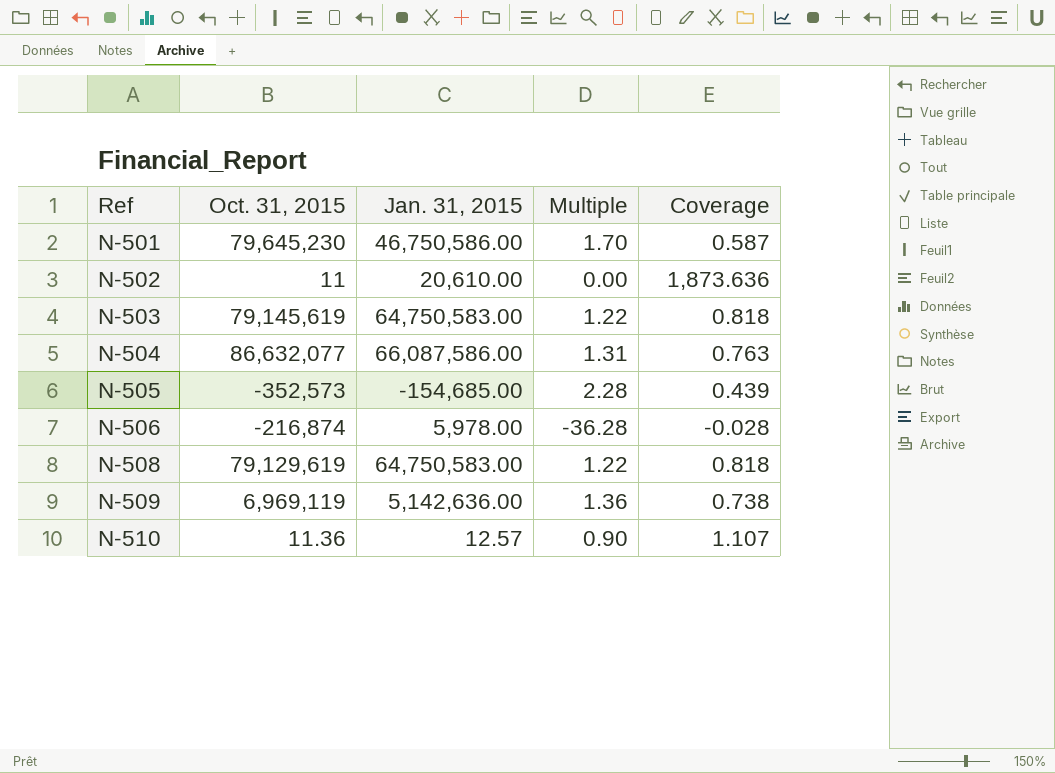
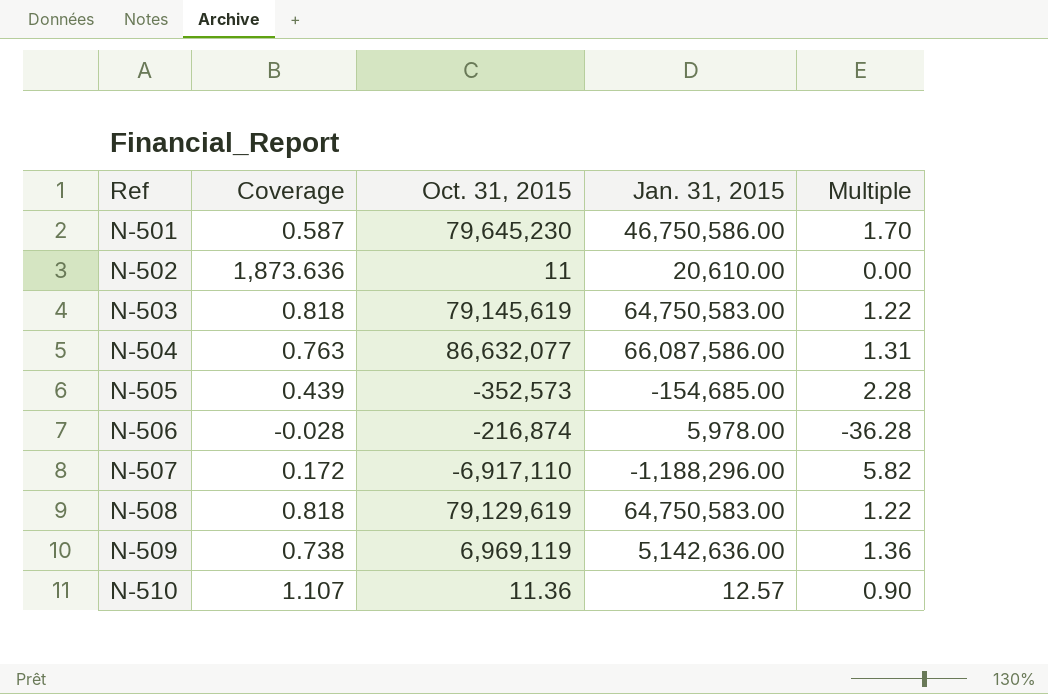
column Coverage | position: 5 -> 2
row N-507: none -> 0.172 | -6,917,110 | -1,188,296.00 | 5.82

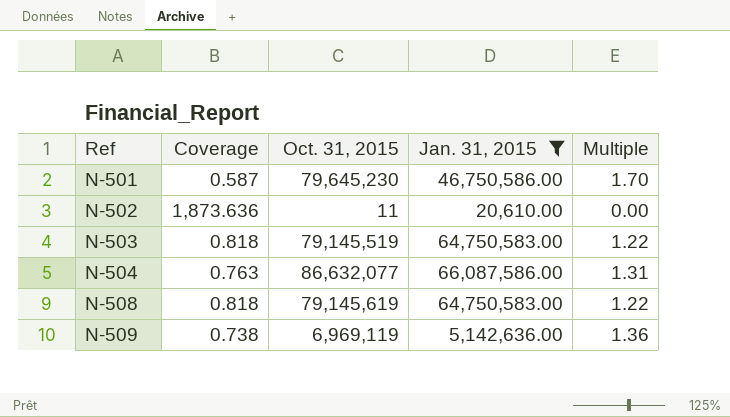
filter: none -> Jan. 31, 2015 >= 20,610.00
N-503 | Oct. 31, 2015: 79,145,619 -> 79,145,519
N-508 | Oct. 31, 2015: 79,129,619 -> 79,145,619

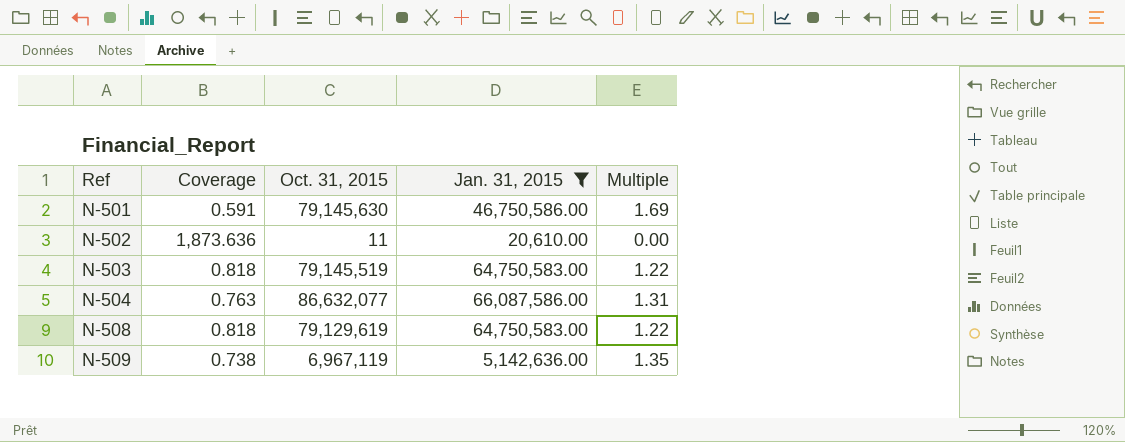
N-501 | Coverage: 0.587 -> 0.591
N-501 | Oct. 31, 2015: 79,645,230 -> 79,145,630
N-501 | Multiple: 1.70 -> 1.69
N-508 | Oct. 31, 2015: 79,145,619 -> 79,129,619
N-509 | Oct. 31, 2015: 6,969,119 -> 6,967,119
N-509 | Multiple: 1.36 -> 1.35

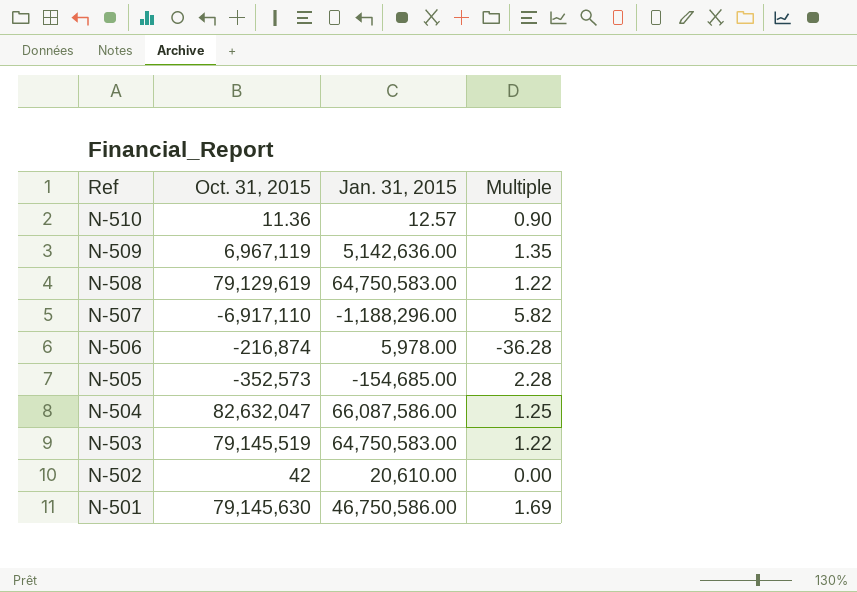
filter: Jan. 31, 2015 >= 20,610.00 -> none
row order: Ref ascending -> Ref descending
column Coverage | formula: [Jan. 31, 2015] / [Oct. 31, 2015] -> none
N-504 | Oct. 31, 2015: 86,632,077 -> 82,632,047
N-504 | Multiple: 1.31 -> 1.25
N-502 | Oct. 31, 2015: 11 -> 42

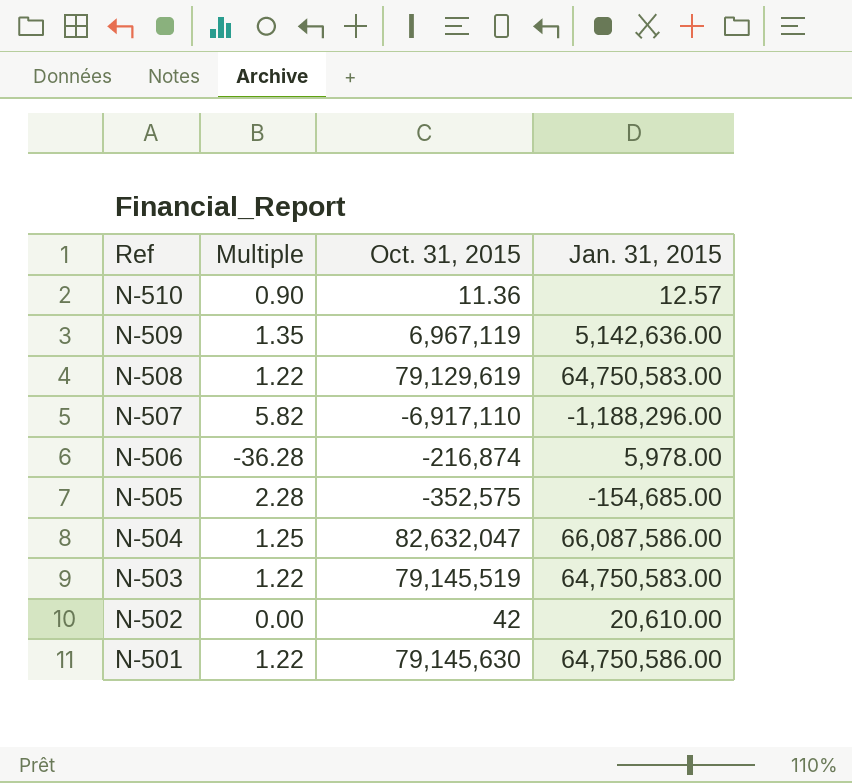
column Multiple | position: 4 -> 2
N-505 | Oct. 31, 2015: -352,573 -> -352,575
N-501 | Multiple: 1.69 -> 1.22
N-501 | Jan. 31, 2015: 46,750,586.00 -> 64,750,586.00

